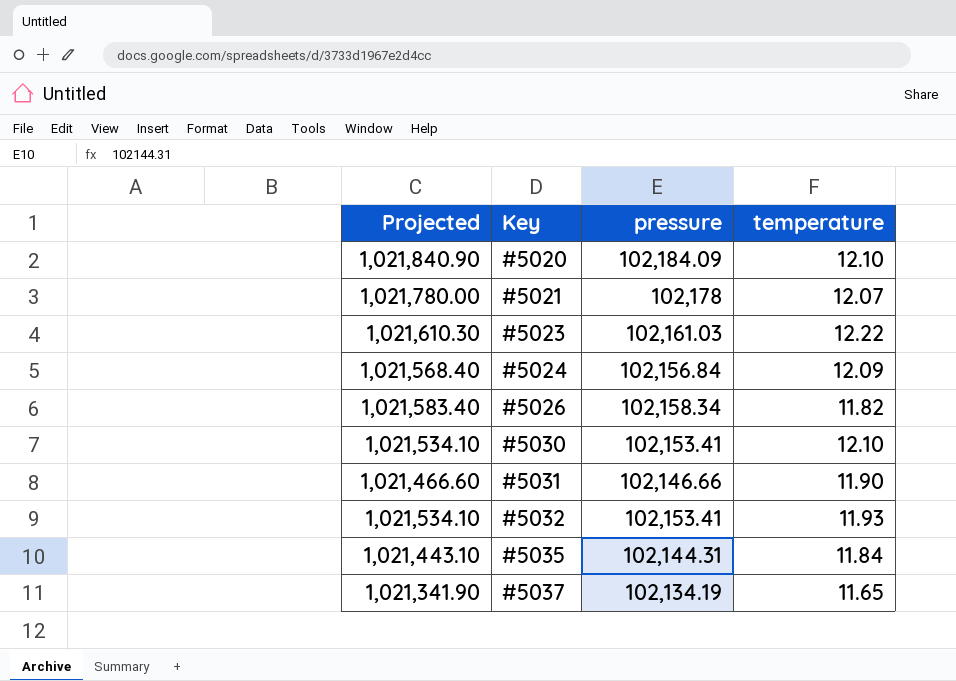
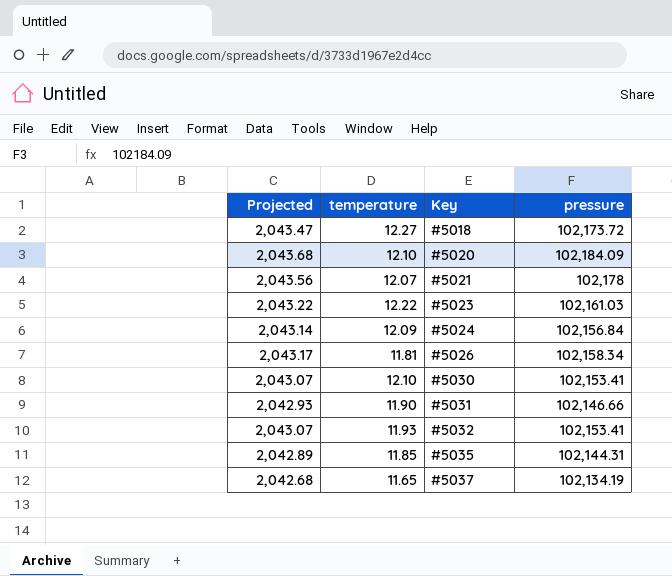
column Projected | formula: [pressure] * 10 -> [pressure] * 0.02
column temperature | position: 4 -> 2
row #5018: none -> 2,043.47 | 12.27 | 102,173.72
#5026 | temperature: 11.82 -> 11.81
#5035 | temperature: 11.84 -> 11.85

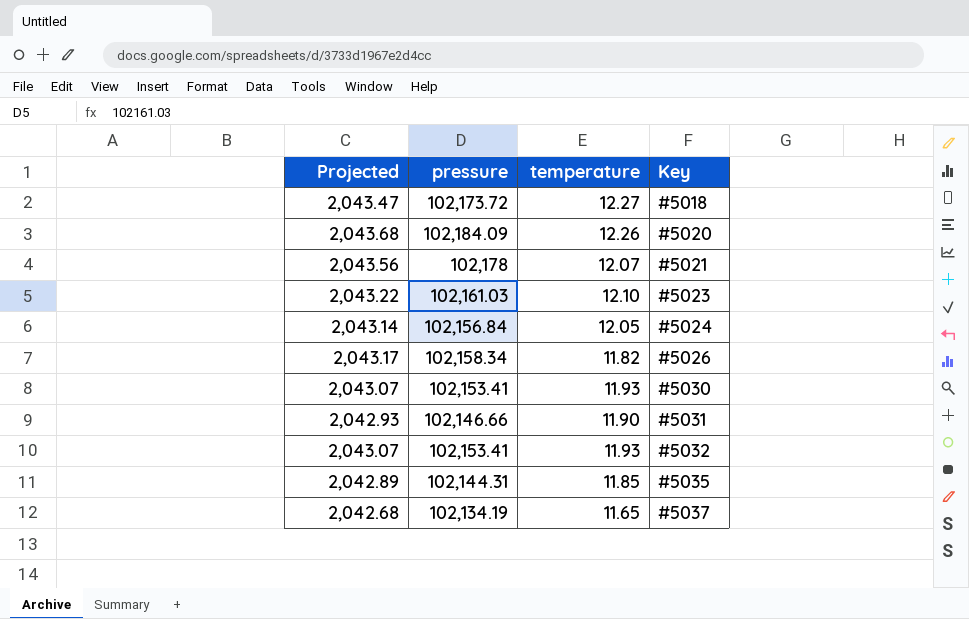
column pressure | position: 4 -> 2
#5020 | temperature: 12.10 -> 12.26
#5023 | temperature: 12.22 -> 12.10
#5024 | temperature: 12.09 -> 12.05
#5026 | temperature: 11.81 -> 11.82
#5030 | temperature: 12.10 -> 11.93

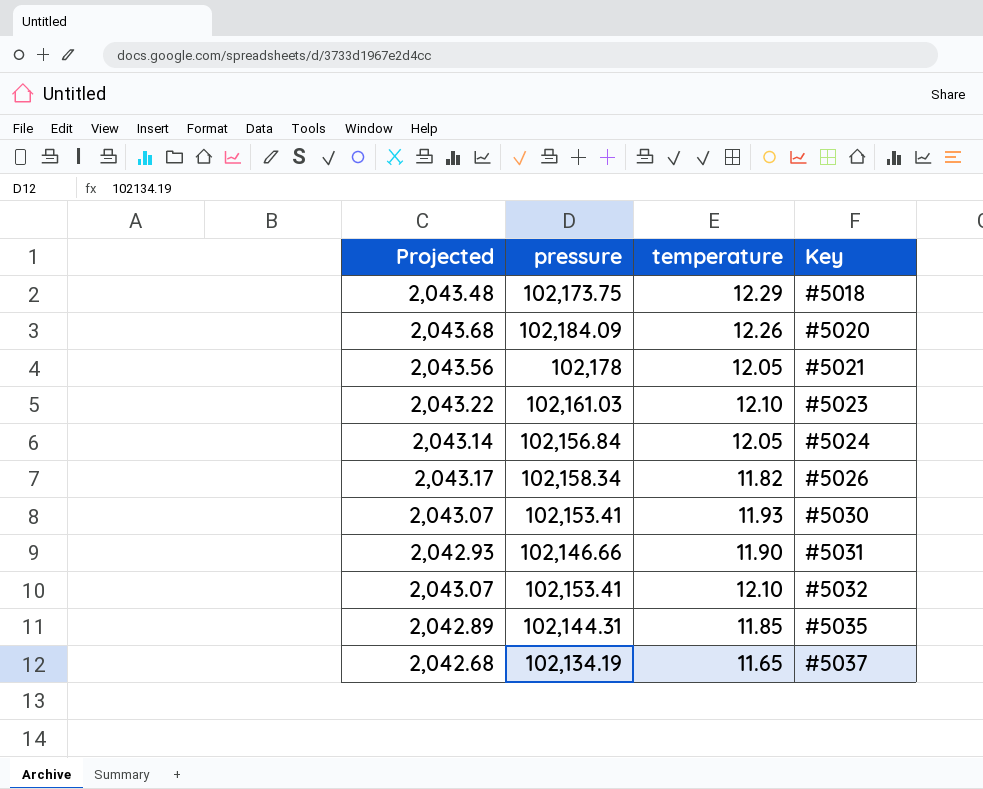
#5018 | Projected: 2,043.47 -> 2,043.48
#5018 | pressure: 102,173.72 -> 102,173.75
#5018 | temperature: 12.27 -> 12.29
#5021 | temperature: 12.07 -> 12.05
#5032 | temperature: 11.93 -> 12.10

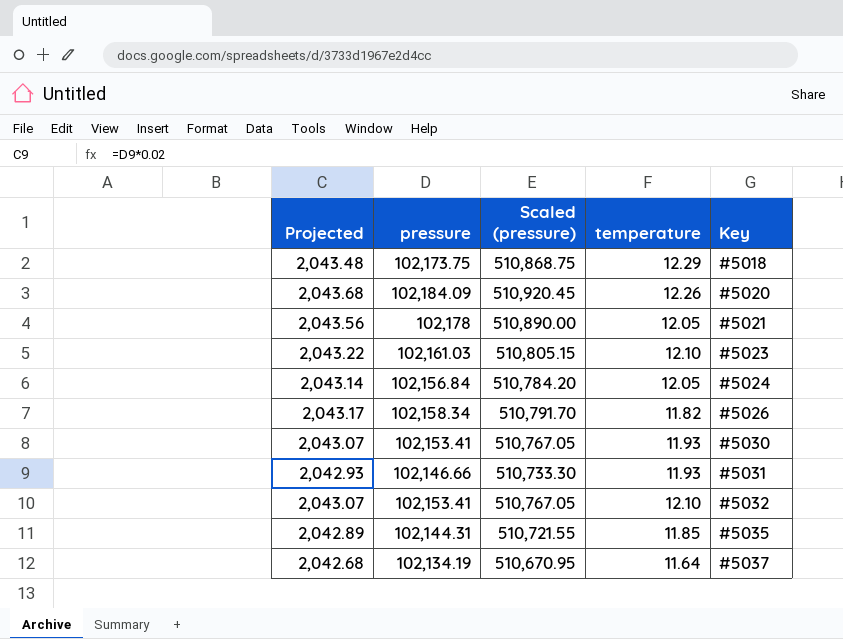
column Scaled (pressure) | formula: none -> [pressure] * 5
#5031 | temperature: 11.90 -> 11.93
#5037 | temperature: 11.65 -> 11.64

